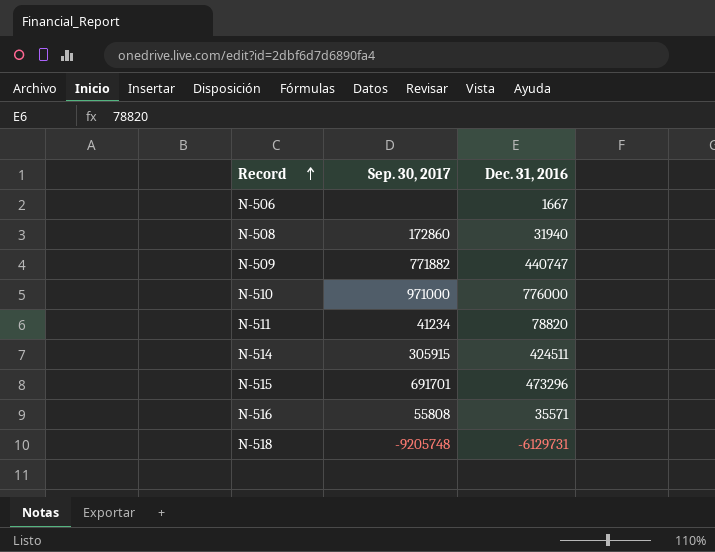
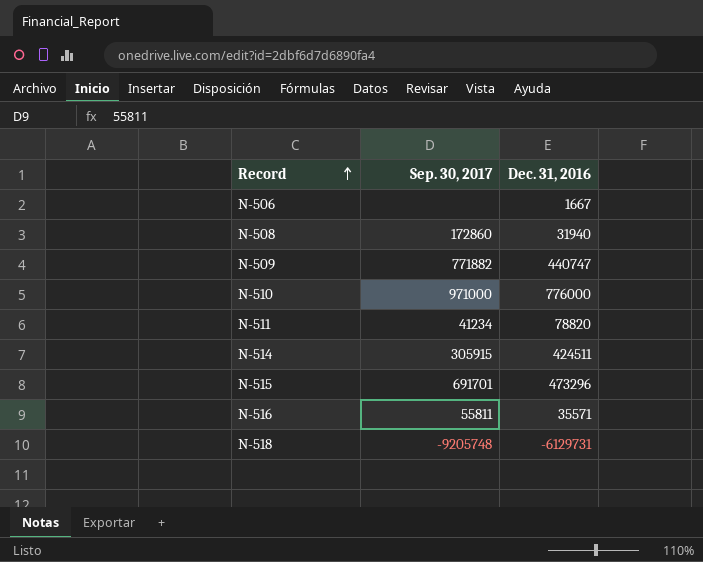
N-516 | Sep. 30, 2017: 55808 -> 55811

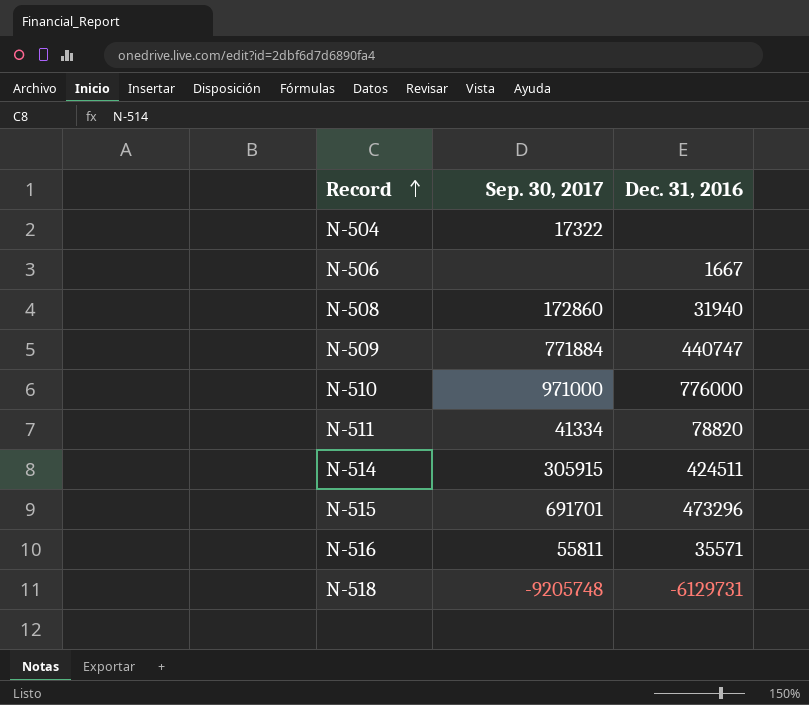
row N-504: none -> 17322 | none
N-509 | Sep. 30, 2017: 771882 -> 771884
N-511 | Sep. 30, 2017: 41234 -> 41334

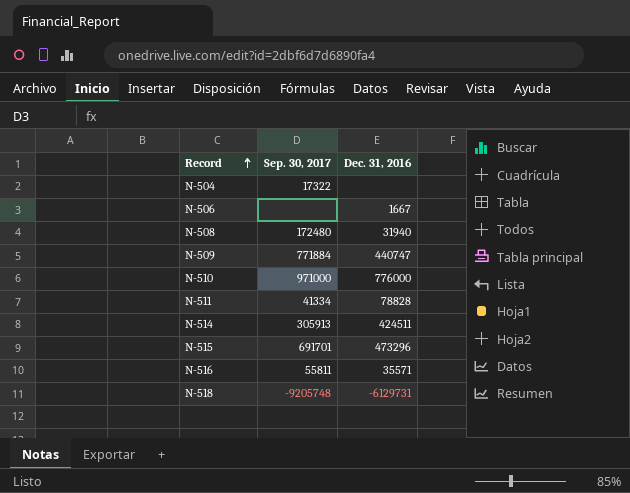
N-508 | Sep. 30, 2017: 172860 -> 172480
N-511 | Dec. 31, 2016: 78820 -> 78828
N-514 | Sep. 30, 2017: 305915 -> 305913

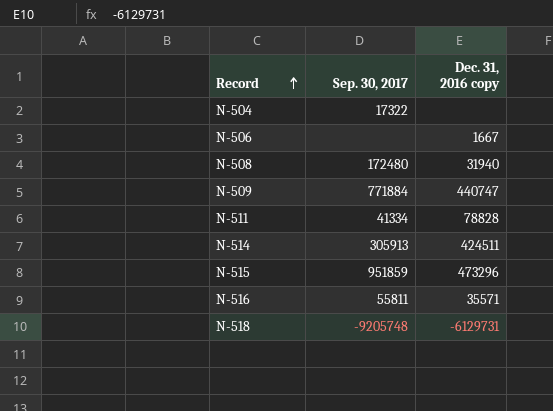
column name: Dec. 31, 2016 -> Dec. 31, 2016 copy
row N-510: 971000 | 776000 -> none
N-515 | Sep. 30, 2017: 691701 -> 951859

